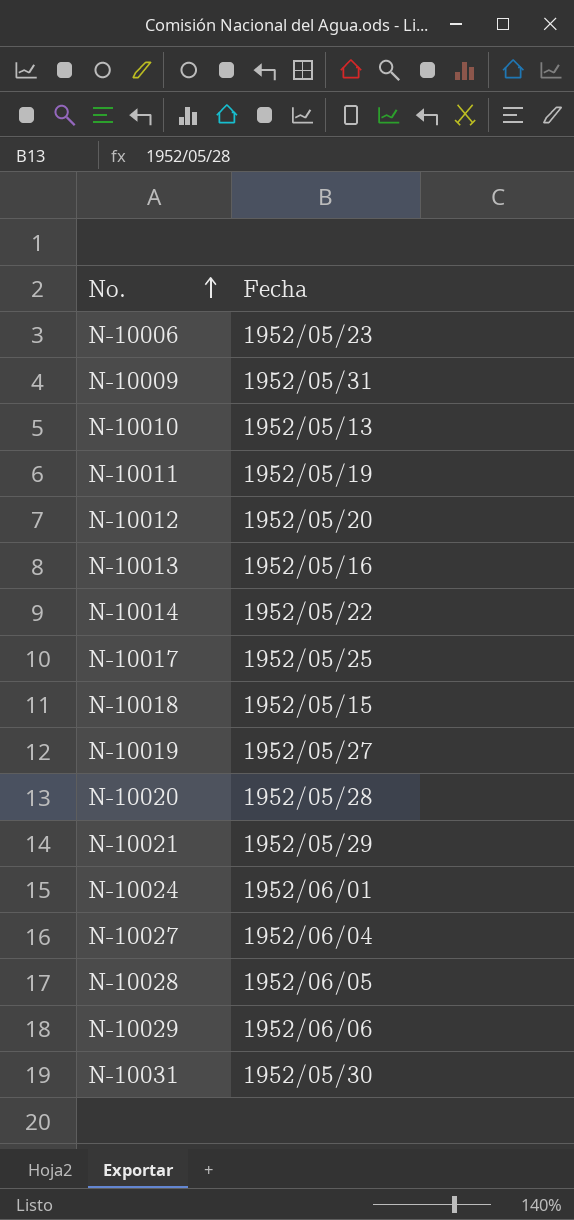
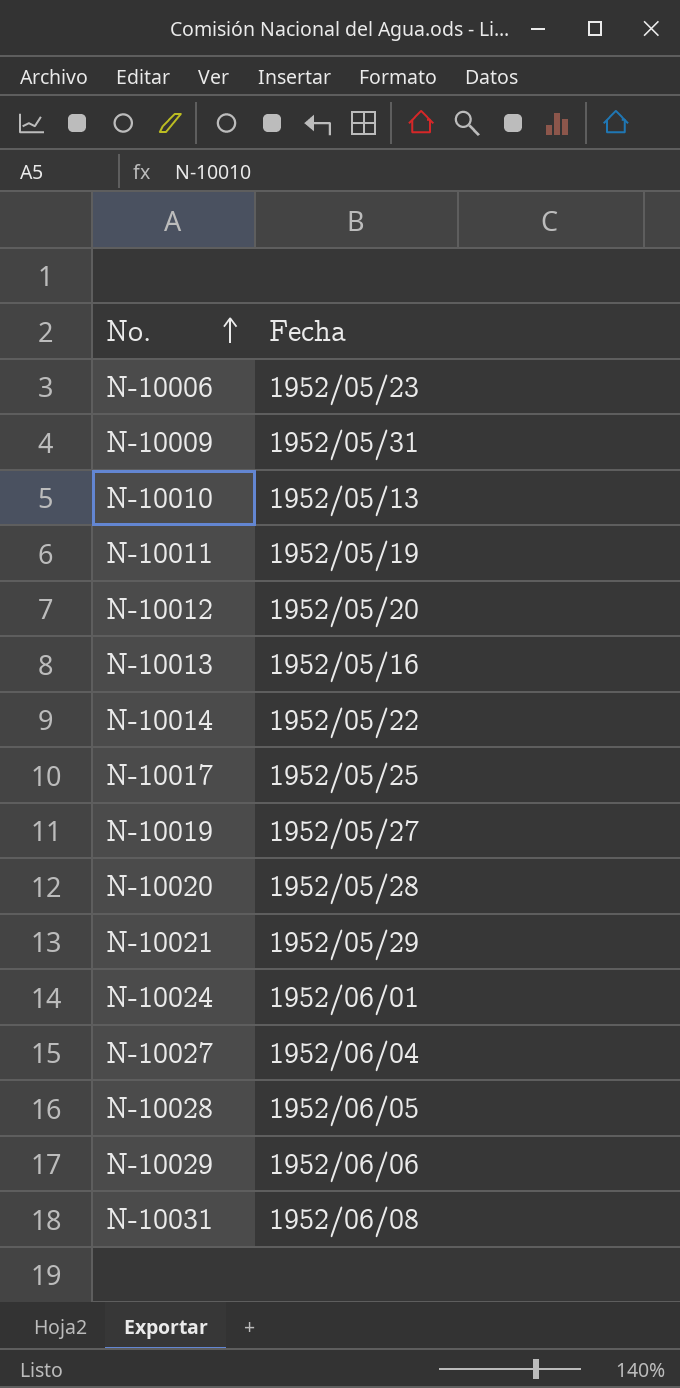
row N-10018: 1952/05/15 -> none
N-10031 | Fecha: 1952/05/30 -> 1952/06/08

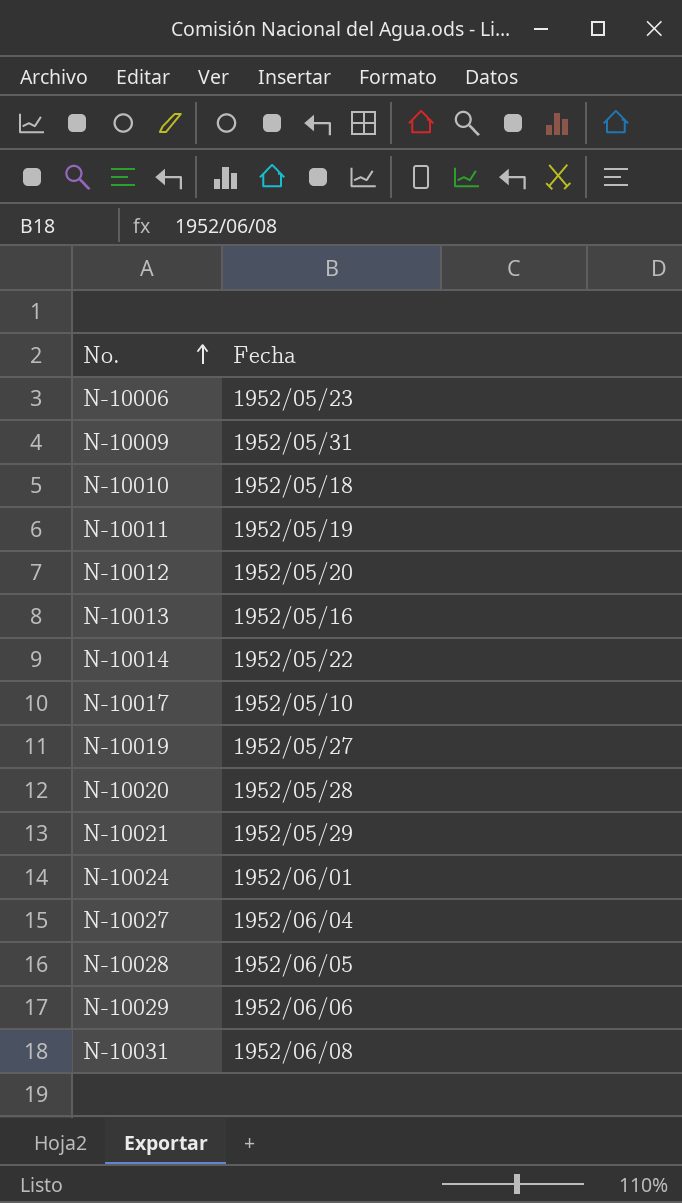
N-10010 | Fecha: 1952/05/13 -> 1952/05/18
N-10017 | Fecha: 1952/05/25 -> 1952/05/10

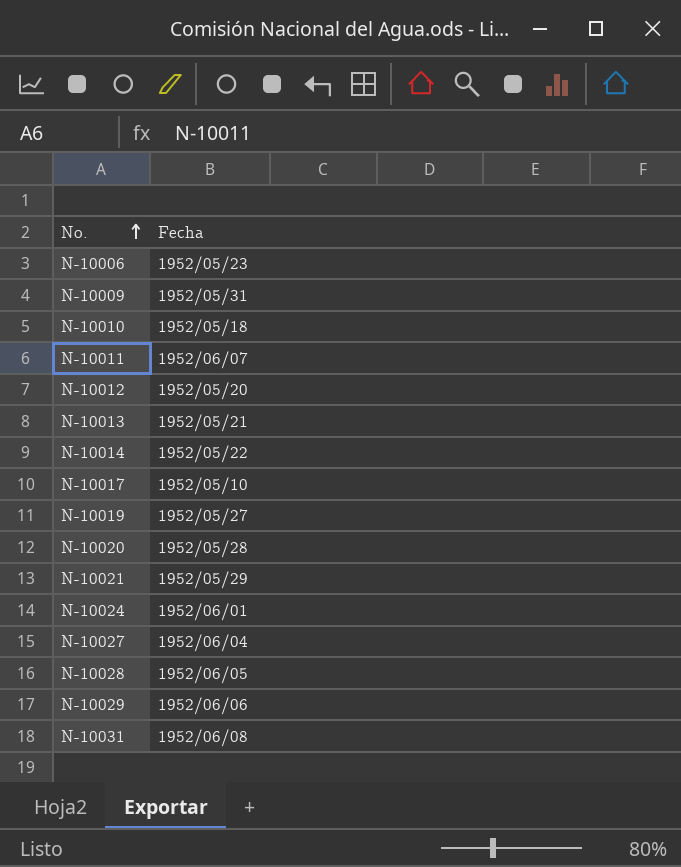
N-10011 | Fecha: 1952/05/19 -> 1952/06/07
N-10013 | Fecha: 1952/05/16 -> 1952/05/21

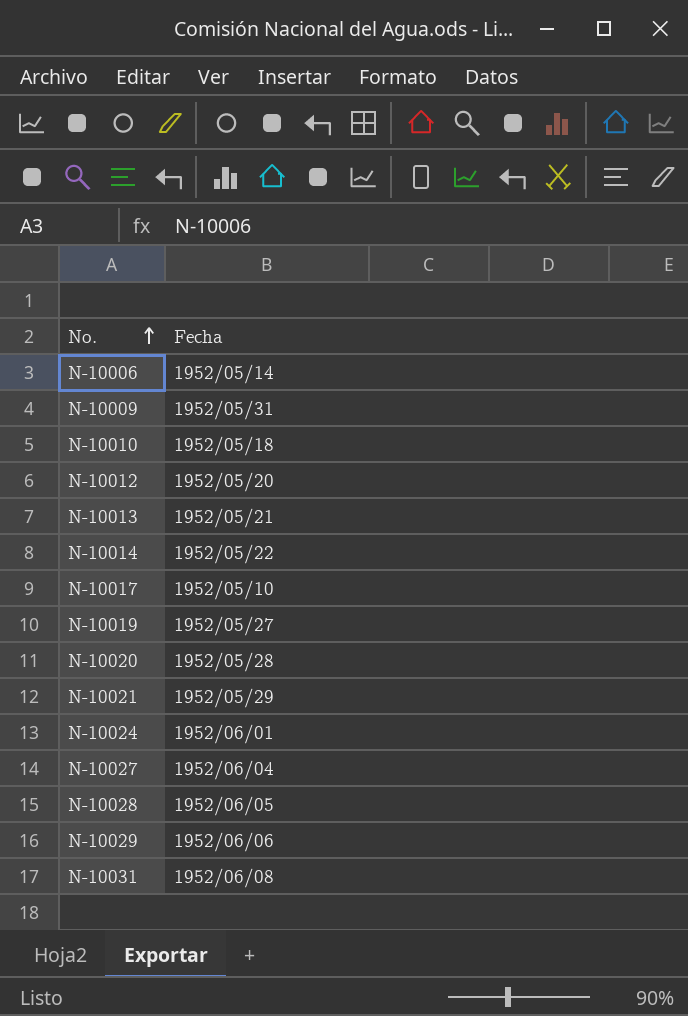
row N-10011: 1952/06/07 -> none
N-10006 | Fecha: 1952/05/23 -> 1952/05/14

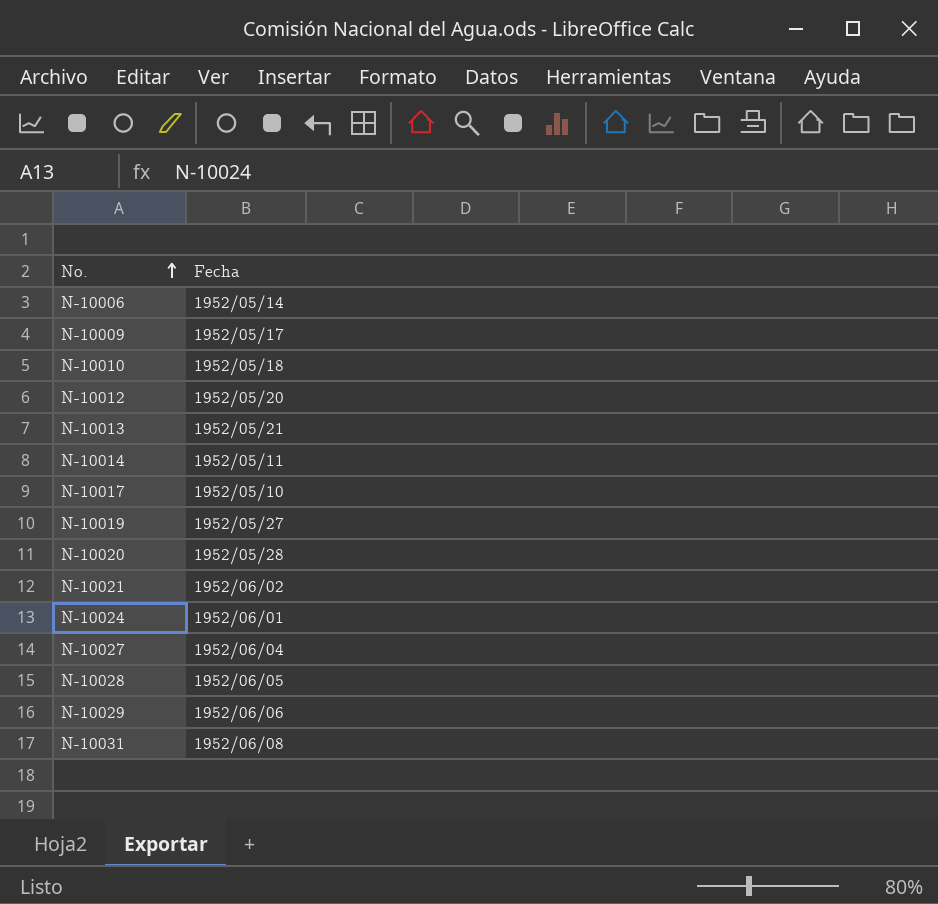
N-10009 | Fecha: 1952/05/31 -> 1952/05/17
N-10014 | Fecha: 1952/05/22 -> 1952/05/11
N-10021 | Fecha: 1952/05/29 -> 1952/06/02

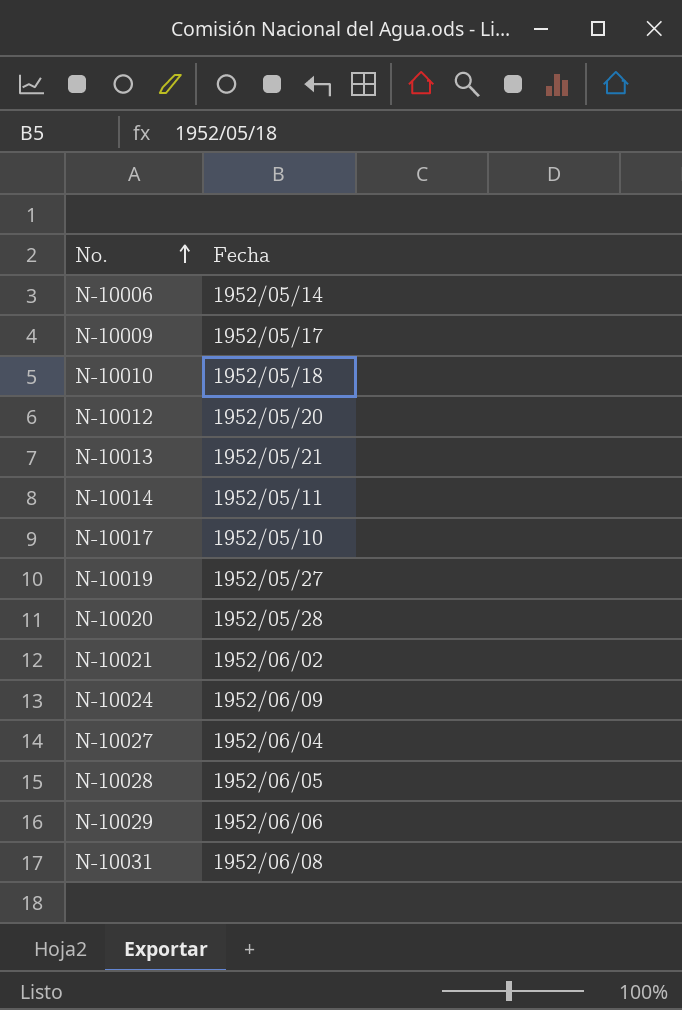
N-10024 | Fecha: 1952/06/01 -> 1952/06/09

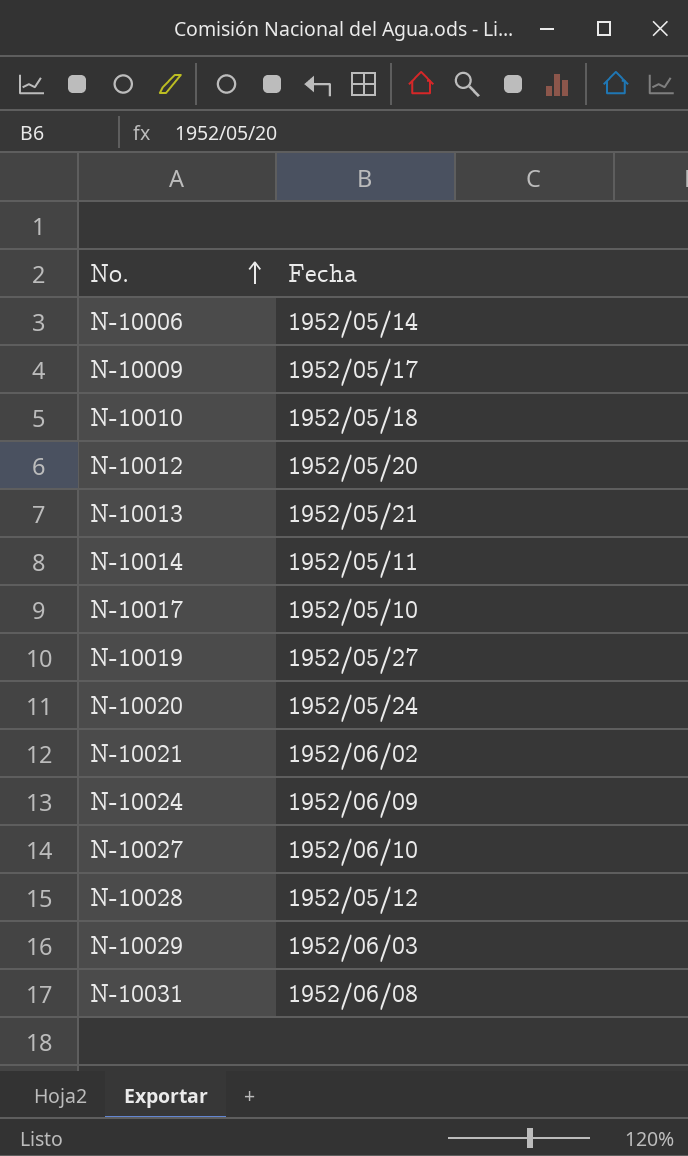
N-10020 | Fecha: 1952/05/28 -> 1952/05/24
N-10027 | Fecha: 1952/06/04 -> 1952/06/10
N-10028 | Fecha: 1952/06/05 -> 1952/05/12
N-10029 | Fecha: 1952/06/06 -> 1952/06/03

